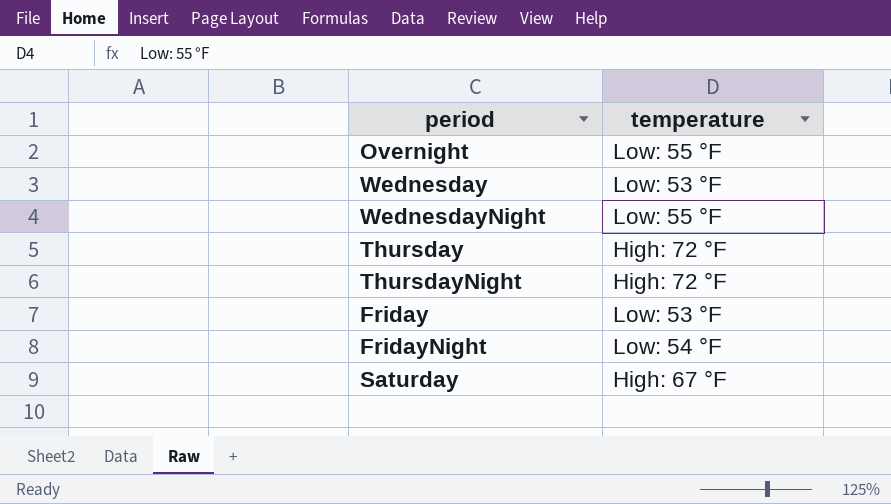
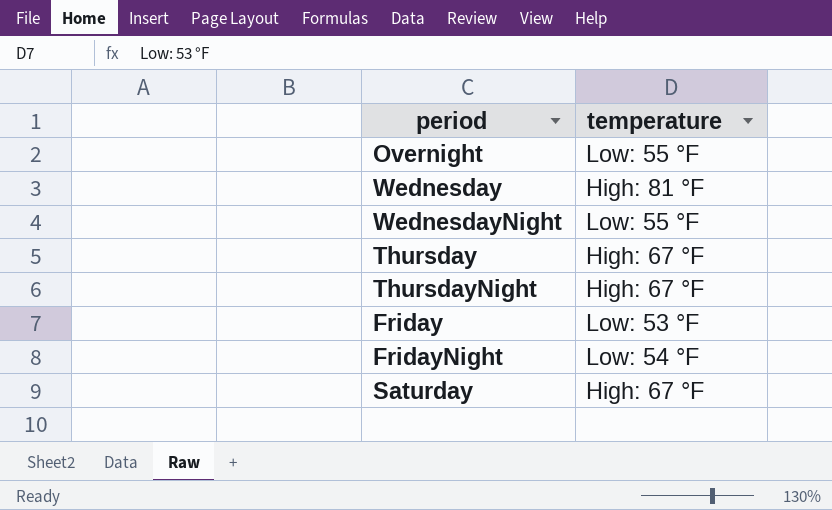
Wednesday | temperature: Low: 53 °F -> High: 81 °F
Thursday | temperature: High: 72 °F -> High: 67 °F
ThursdayNight | temperature: High: 72 °F -> High: 67 °F

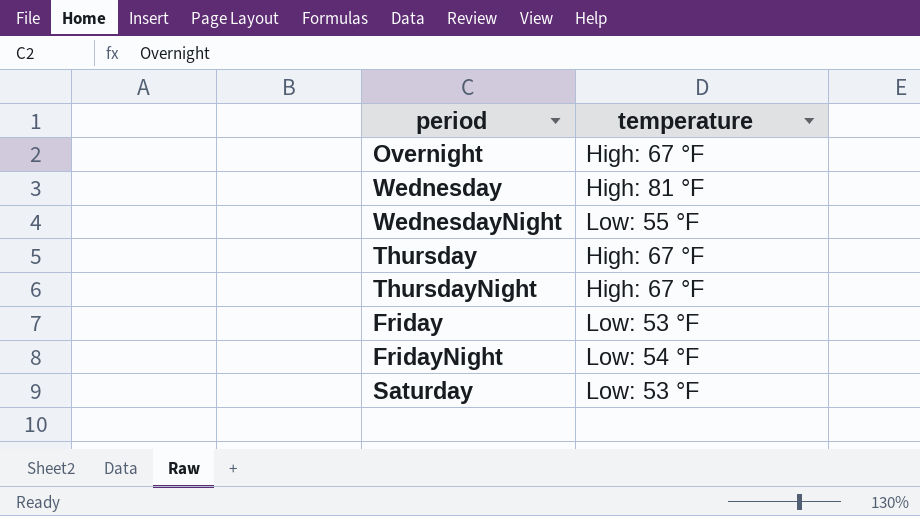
Overnight | temperature: Low: 55 °F -> High: 67 °F
Saturday | temperature: High: 67 °F -> Low: 53 °F

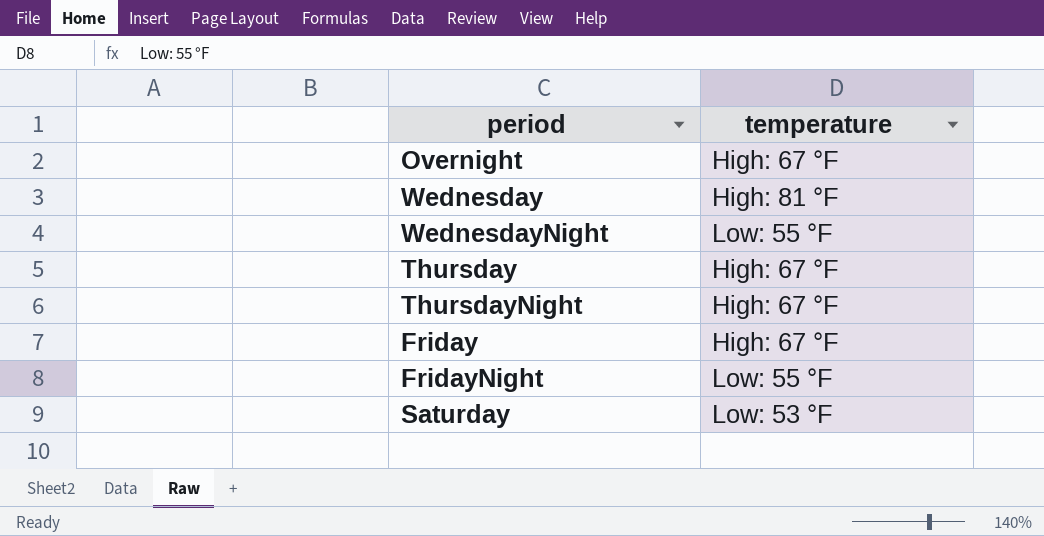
Friday | temperature: Low: 53 °F -> High: 67 °F
FridayNight | temperature: Low: 54 °F -> Low: 55 °F

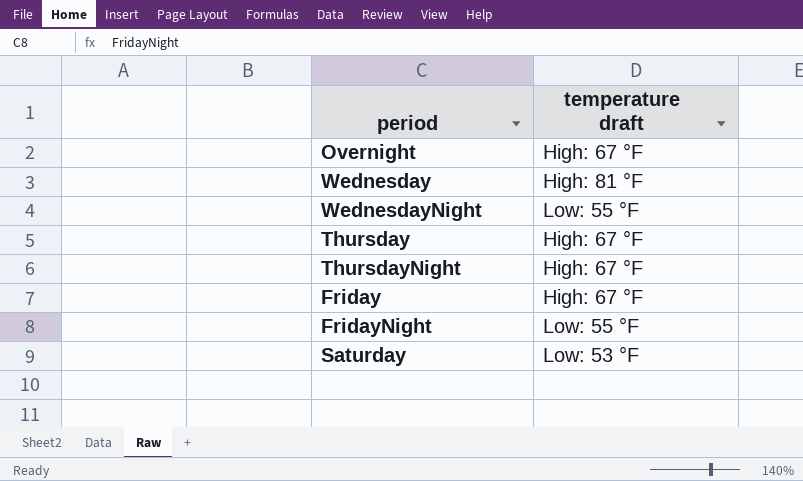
column name: temperature -> temperature draft

